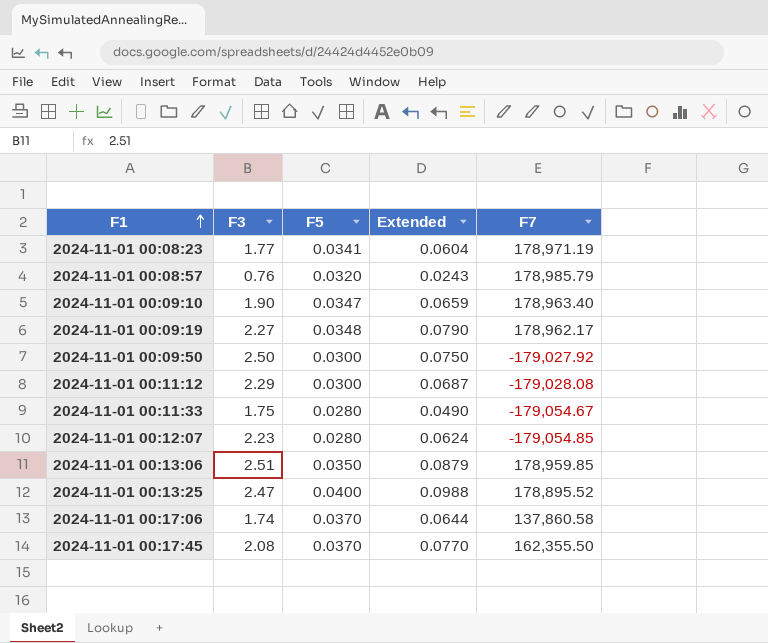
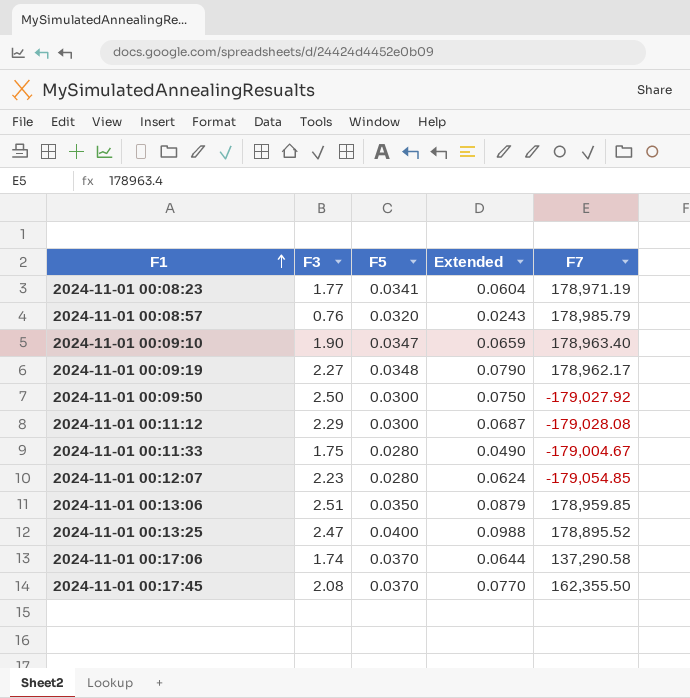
2024-11-01 00:11:33 | F7: -179,054.67 -> -179,004.67
2024-11-01 00:17:06 | F7: 137,860.58 -> 137,290.58

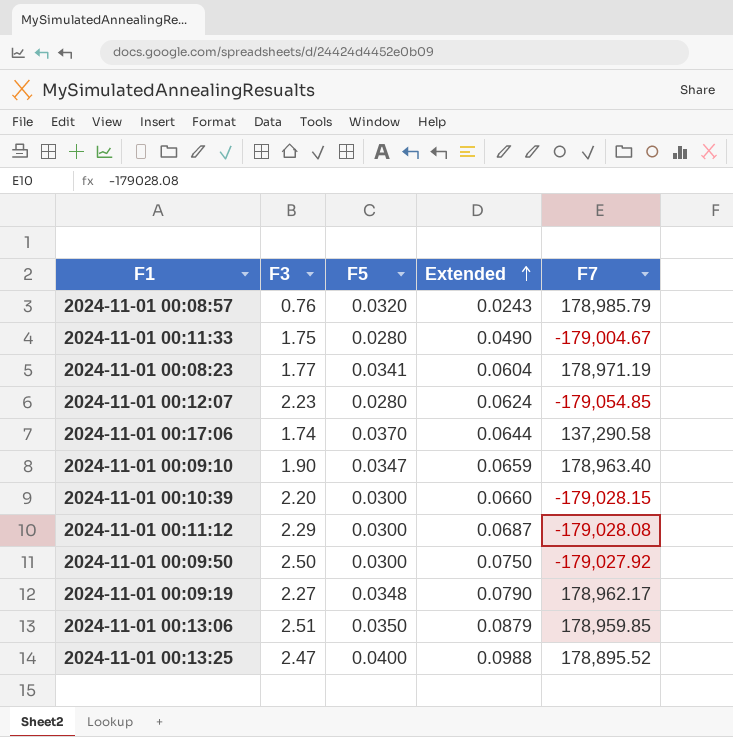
row order: F1 ascending -> Extended ascending
row 2024-11-01 00:17:45: 2.08 | 0.0370 | 0.0770 | 162,355.50 -> none
row 2024-11-01 00:10:39: none -> 2.20 | 0.0300 | 0.0660 | -179,028.15

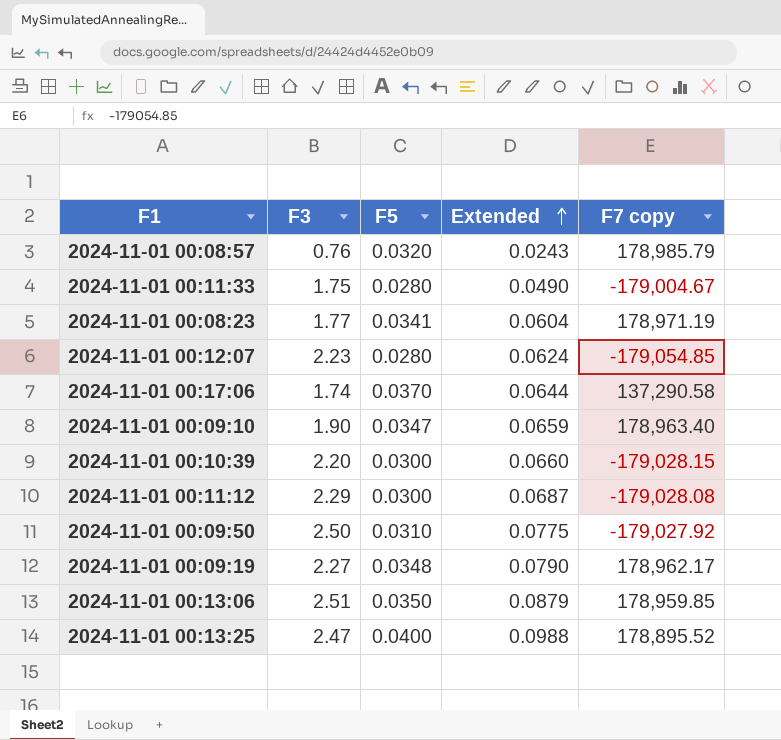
column name: F7 -> F7 copy
2024-11-01 00:09:50 | F5: 0.0300 -> 0.0310
2024-11-01 00:09:50 | Extended: 0.0750 -> 0.0775

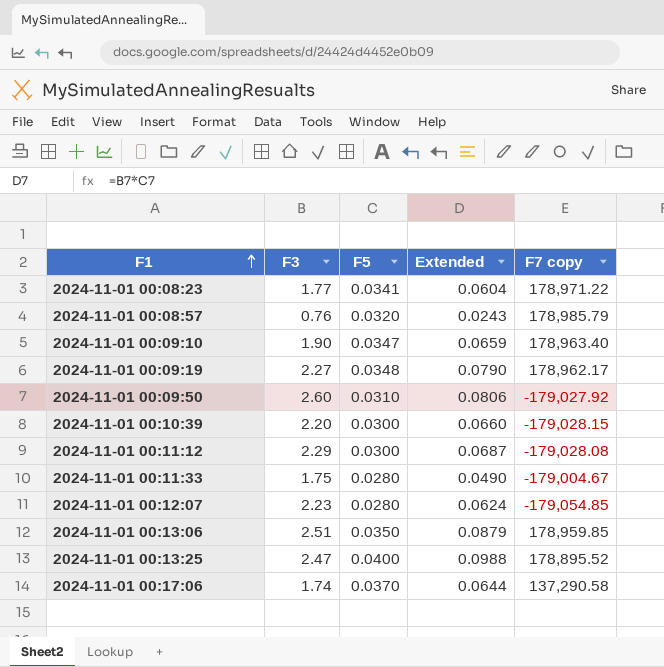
row order: Extended ascending -> F1 ascending
2024-11-01 00:08:23 | F7 copy: 178,971.19 -> 178,971.22
2024-11-01 00:09:50 | F3: 2.50 -> 2.60
2024-11-01 00:09:50 | Extended: 0.0775 -> 0.0806

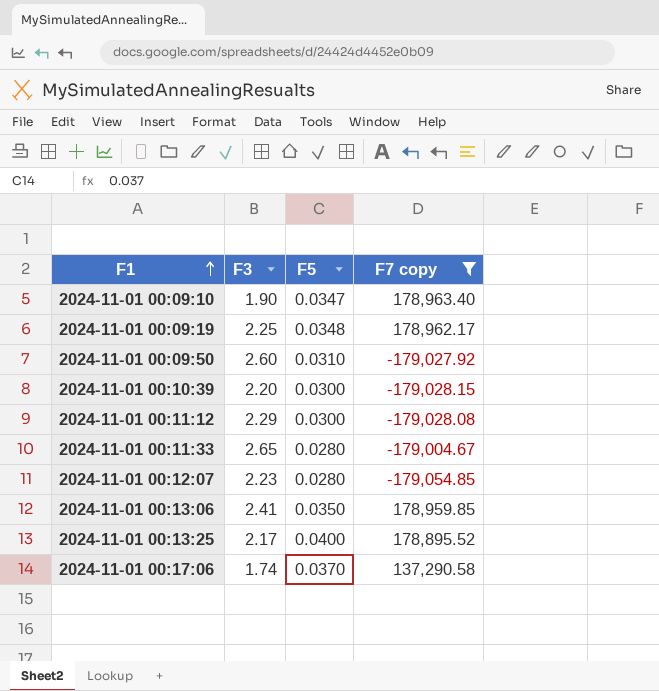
filter: none -> F7 copy <= 178,963.40
column Extended | formula: [F3] * [F5] -> none
2024-11-01 00:09:19 | F3: 2.27 -> 2.25
2024-11-01 00:11:33 | F3: 1.75 -> 2.65
2024-11-01 00:13:06 | F3: 2.51 -> 2.41
2024-11-01 00:13:25 | F3: 2.47 -> 2.17

